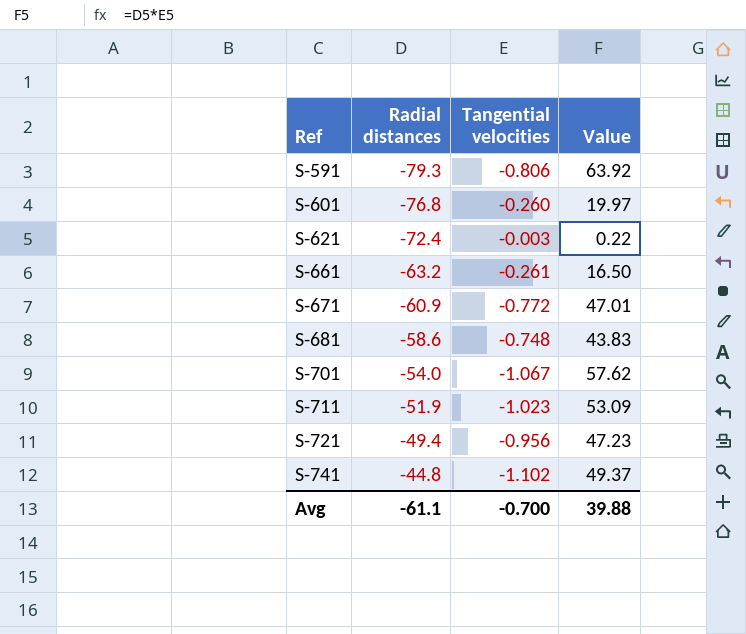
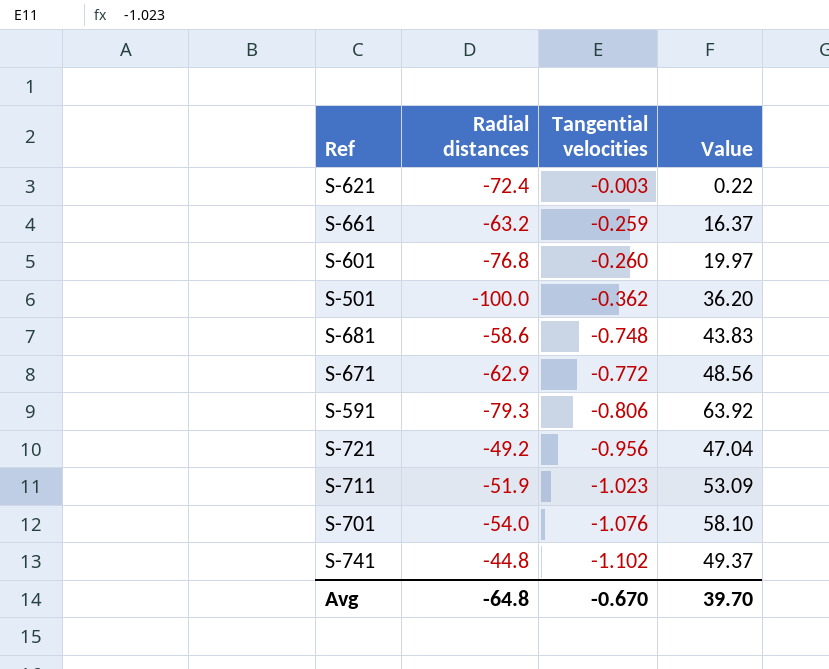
row order: Ref ascending -> Tangential velocities descending
S-661 | Tangential velocities: -0.261 -> -0.259
S-661 | Value: 16.50 -> 16.37
row S-501: none -> -100.0 | -0.362 | 36.20
S-671 | Radial distances: -60.9 -> -62.9
S-671 | Value: 47.01 -> 48.56
S-721 | Radial distances: -49.4 -> -49.2
S-721 | Value: 47.23 -> 47.04
S-701 | Tangential velocities: -1.067 -> -1.076
S-701 | Value: 57.62 -> 58.10
Avg | Radial distances: -61.1 -> -64.8
Avg | Tangential velocities: -0.700 -> -0.670
Avg | Value: 39.88 -> 39.70

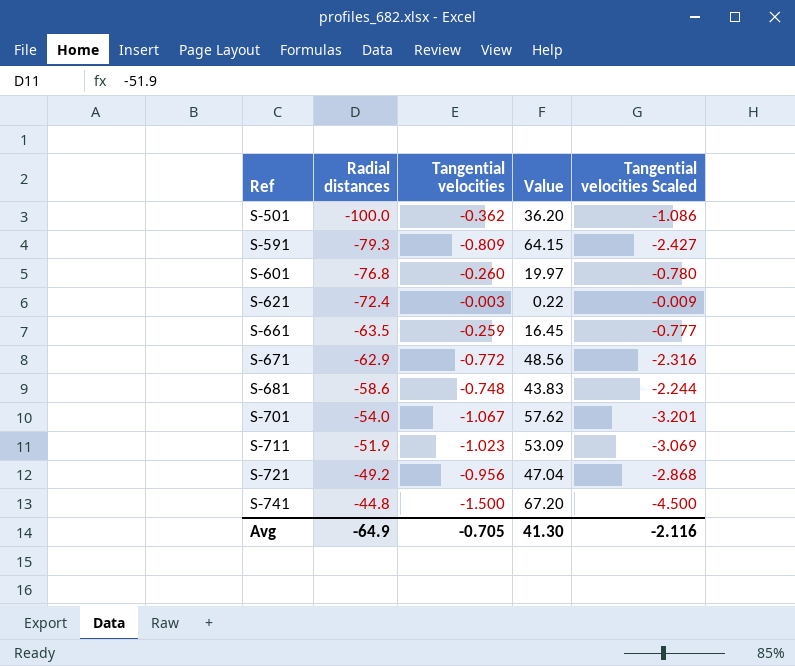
row order: Tangential velocities descending -> Ref ascending
column Tangential velocities Scaled | formula: none -> [Tangential velocities] * 3
S-591 | Tangential velocities: -0.806 -> -0.809
S-591 | Value: 63.92 -> 64.15
S-661 | Radial distances: -63.2 -> -63.5
S-661 | Value: 16.37 -> 16.45
S-701 | Tangential velocities: -1.076 -> -1.067
S-701 | Value: 58.10 -> 57.62
S-741 | Tangential velocities: -1.102 -> -1.500
S-741 | Value: 49.37 -> 67.20
Avg | Radial distances: -64.8 -> -64.9
Avg | Tangential velocities: -0.670 -> -0.705
Avg | Value: 39.70 -> 41.30

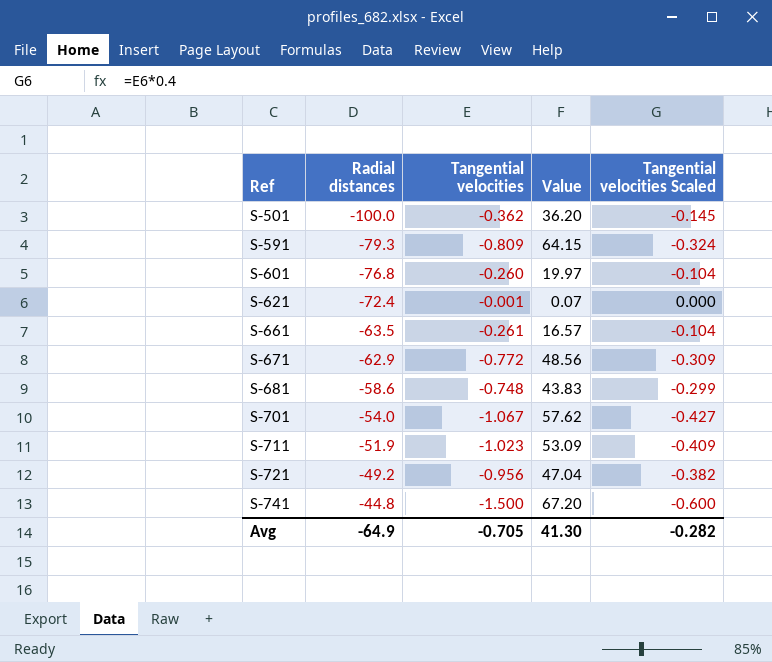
column Tangential velocities Scaled | formula: [Tangential velocities] * 3 -> [Tangential velocities] * 0.4
S-621 | Tangential velocities: -0.003 -> -0.001
S-621 | Value: 0.22 -> 0.07
S-661 | Tangential velocities: -0.259 -> -0.261
S-661 | Value: 16.45 -> 16.57
Avg | Tangential velocities Scaled: -2.116 -> -0.282

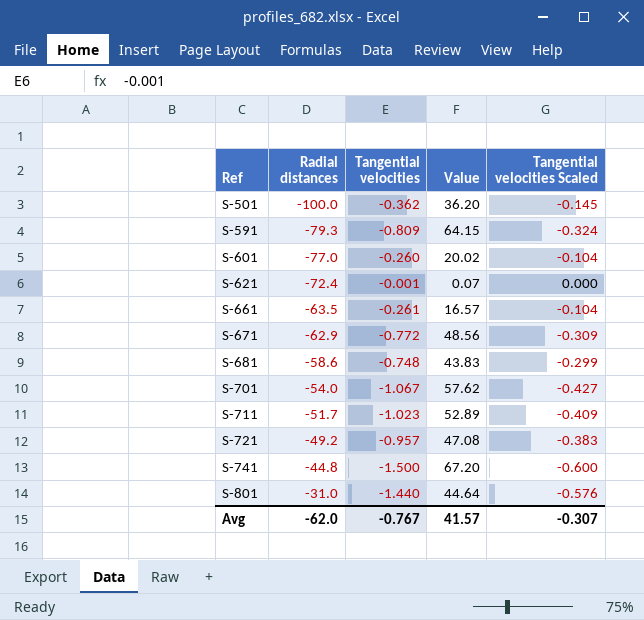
S-601 | Radial distances: -76.8 -> -77.0
S-601 | Value: 19.97 -> 20.02
S-711 | Radial distances: -51.9 -> -51.7
S-711 | Value: 53.09 -> 52.89
S-721 | Tangential velocities: -0.956 -> -0.957
S-721 | Value: 47.04 -> 47.08
S-721 | Tangential velocities Scaled: -0.382 -> -0.383
row S-801: none -> -31.0 | -1.440 | 44.64 | -0.576
Avg | Radial distances: -64.9 -> -62.0
Avg | Tangential velocities: -0.705 -> -0.767
Avg | Value: 41.30 -> 41.57
Avg | Tangential velocities Scaled: -0.282 -> -0.307

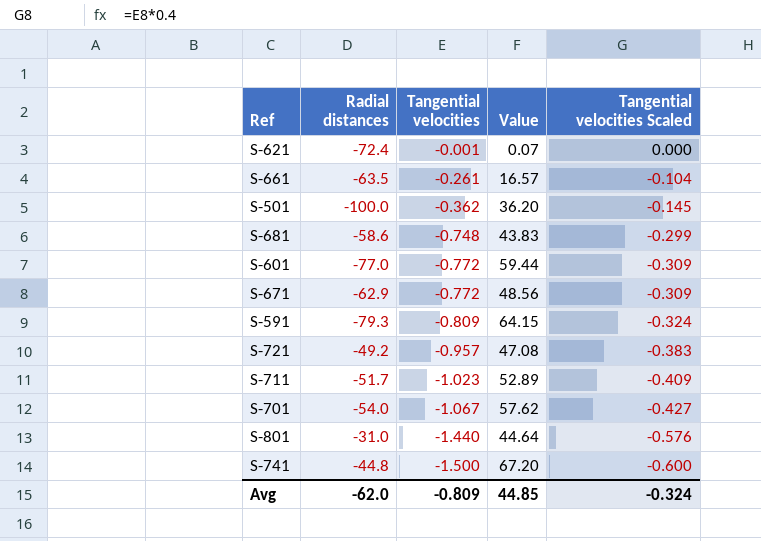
row order: Ref ascending -> Tangential velocities descending
S-601 | Tangential velocities: -0.260 -> -0.772
S-601 | Value: 20.02 -> 59.44
S-601 | Tangential velocities Scaled: -0.104 -> -0.309
Avg | Tangential velocities: -0.767 -> -0.809
Avg | Value: 41.57 -> 44.85
Avg | Tangential velocities Scaled: -0.307 -> -0.324

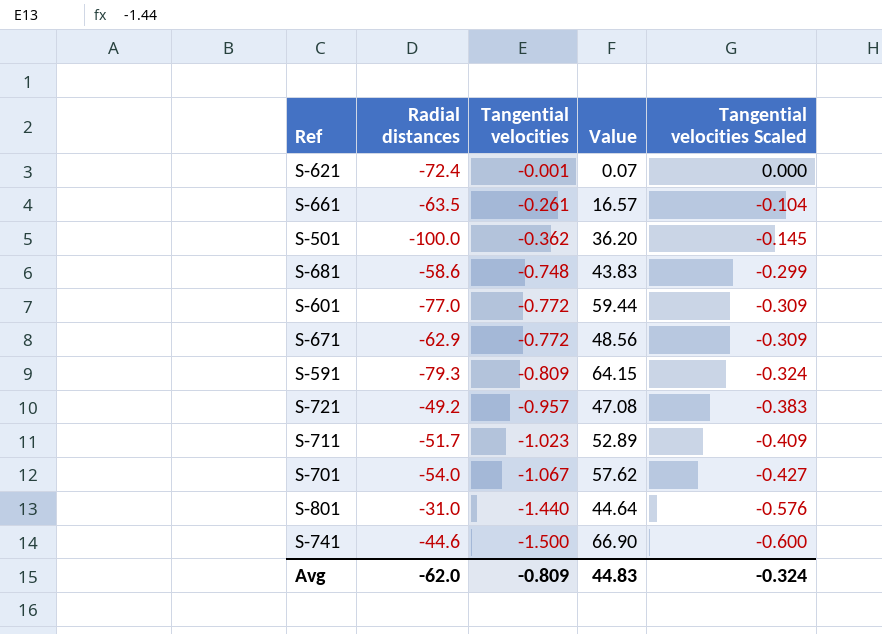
S-741 | Radial distances: -44.8 -> -44.6
S-741 | Value: 67.20 -> 66.90
Avg | Value: 44.85 -> 44.83

